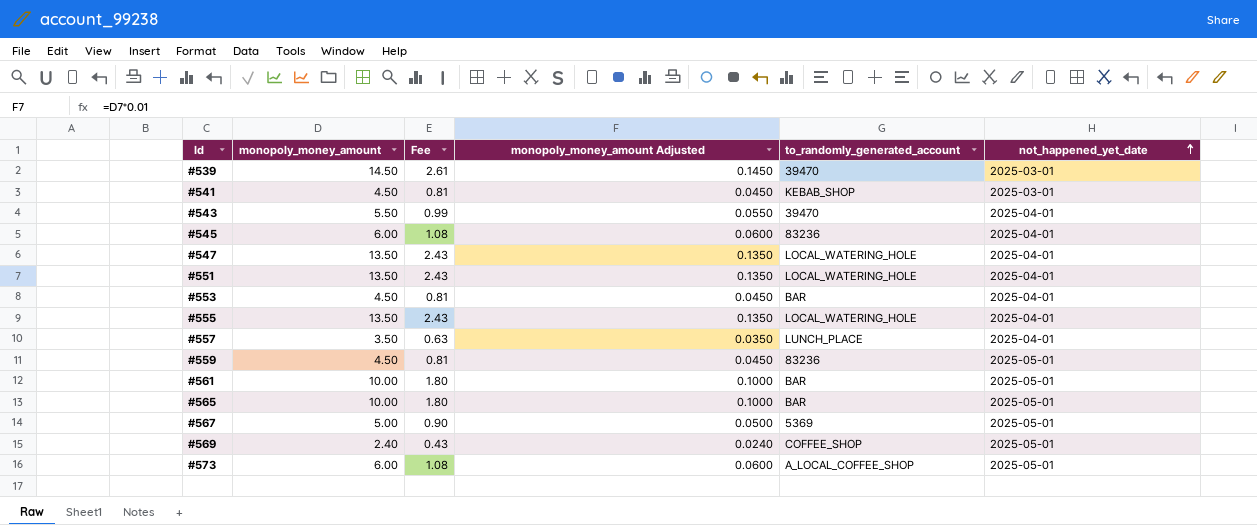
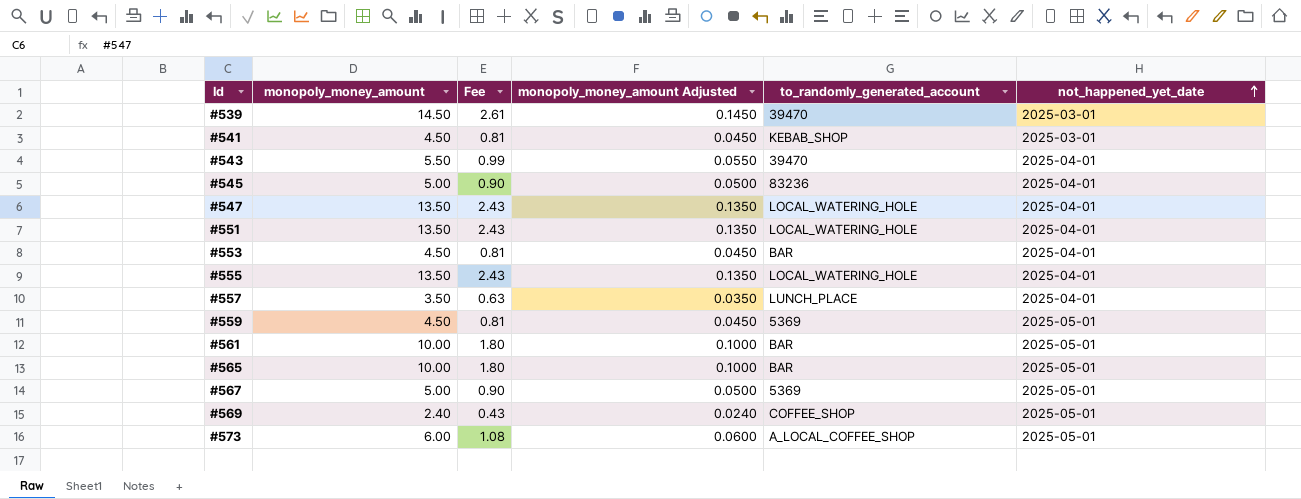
#545 | monopoly_money_amount: 6.00 -> 5.00
#545 | Fee: 1.08 -> 0.90
#545 | monopoly_money_amount Adjusted: 0.0600 -> 0.0500
#559 | to_randomly_generated_account: 83236 -> 5369

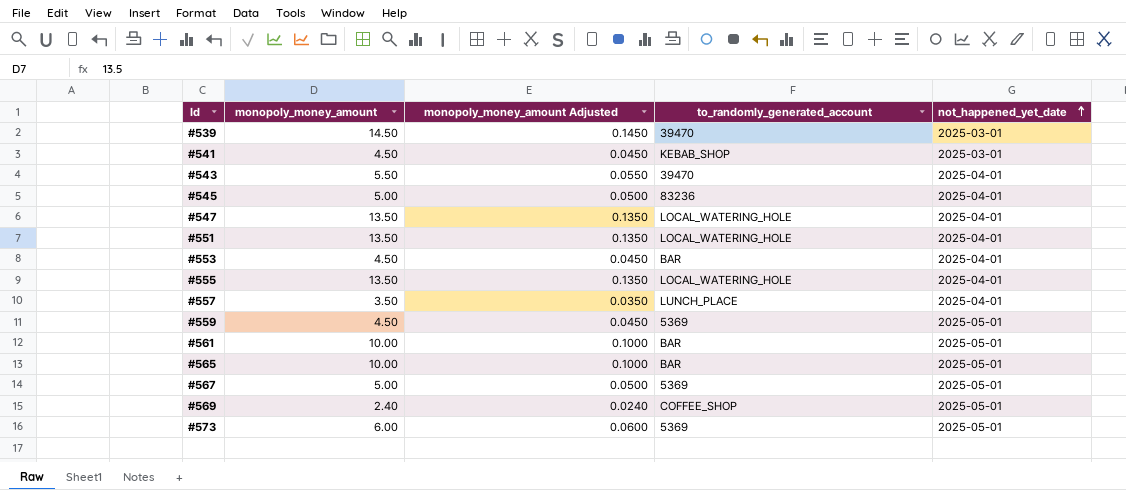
column Fee | formula: [monopoly_money_amount] * 0.18 -> none
#573 | to_randomly_generated_account: A_LOCAL_COFFEE_SHOP -> 5369

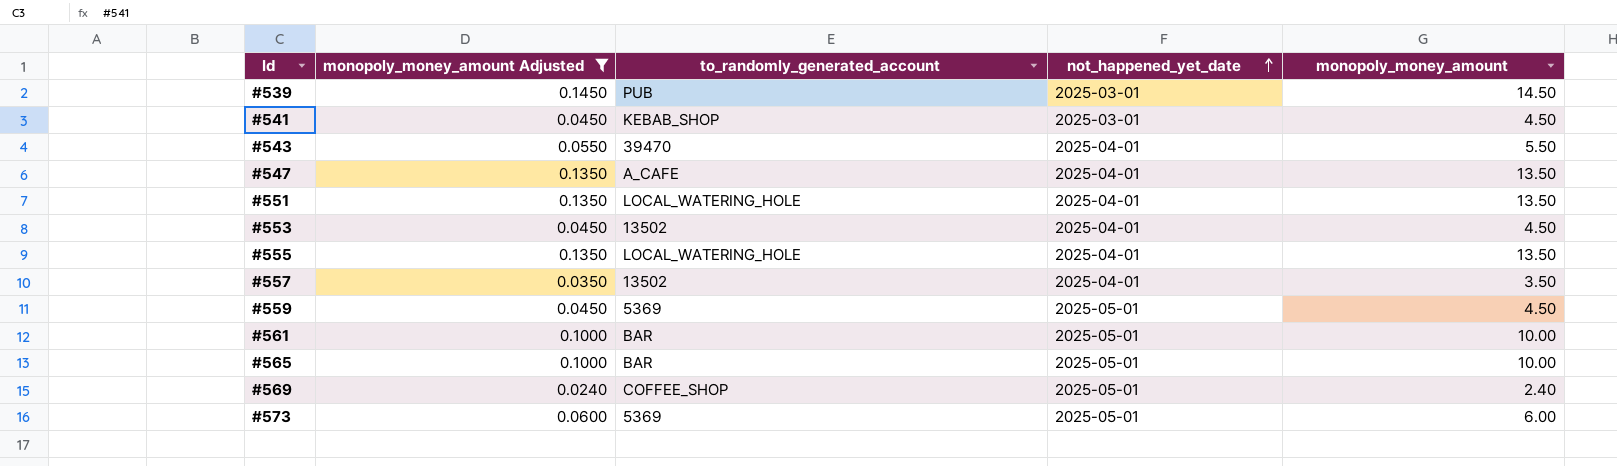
filter: none -> monopoly_money_amount Adjusted != 0.0500
column monopoly_money_amount | position: 2 -> 5
#539 | to_randomly_generated_account: 39470 -> PUB
#547 | to_randomly_generated_account: LOCAL_WATERING_HOLE -> A_CAFE
#553 | to_randomly_generated_account: BAR -> 13502
#557 | to_randomly_generated_account: LUNCH_PLACE -> 13502

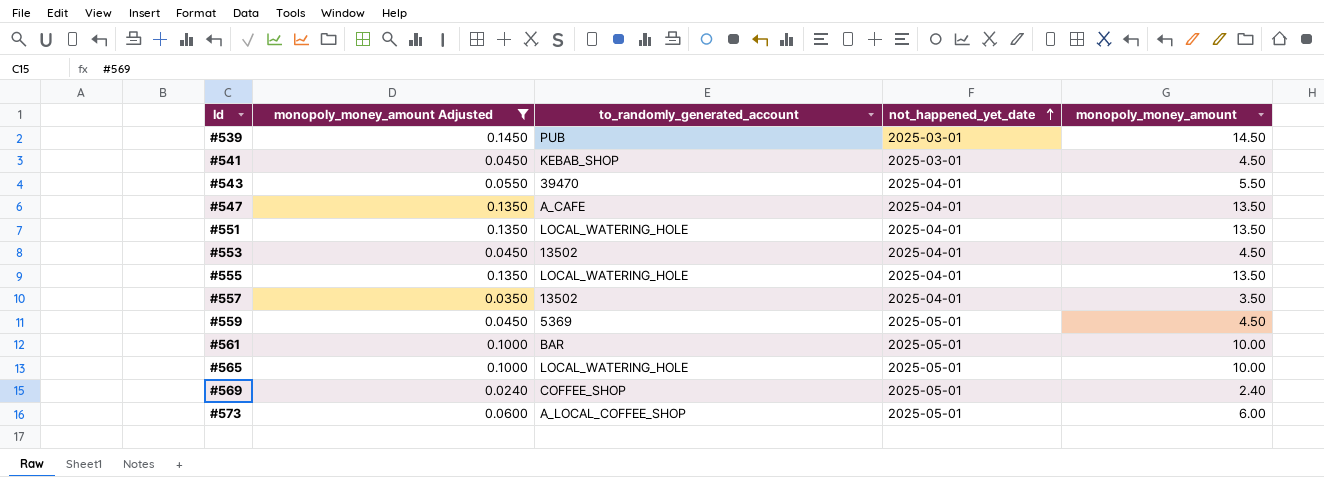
#565 | to_randomly_generated_account: BAR -> LOCAL_WATERING_HOLE
#573 | to_randomly_generated_account: 5369 -> A_LOCAL_COFFEE_SHOP

